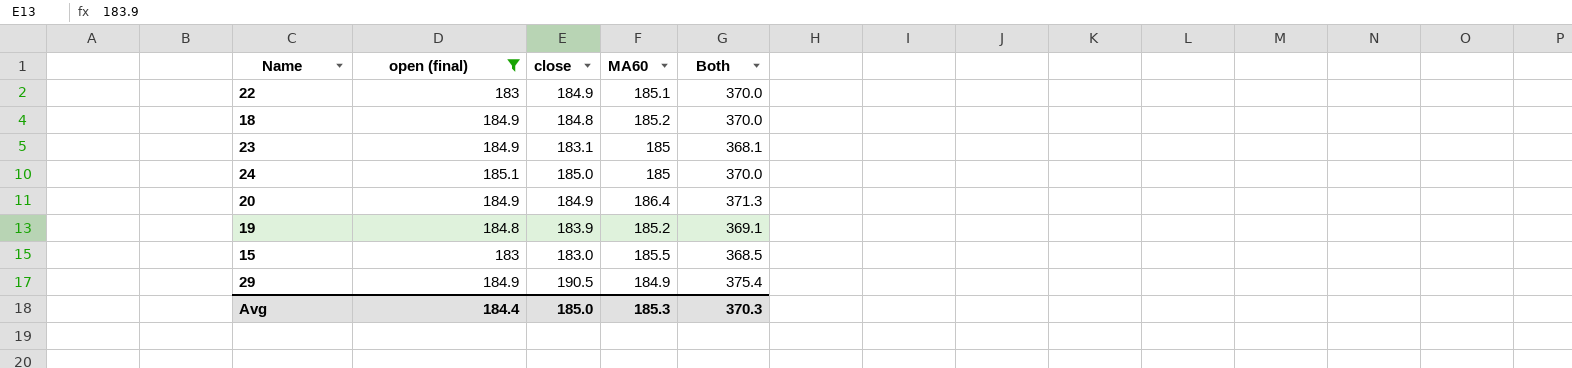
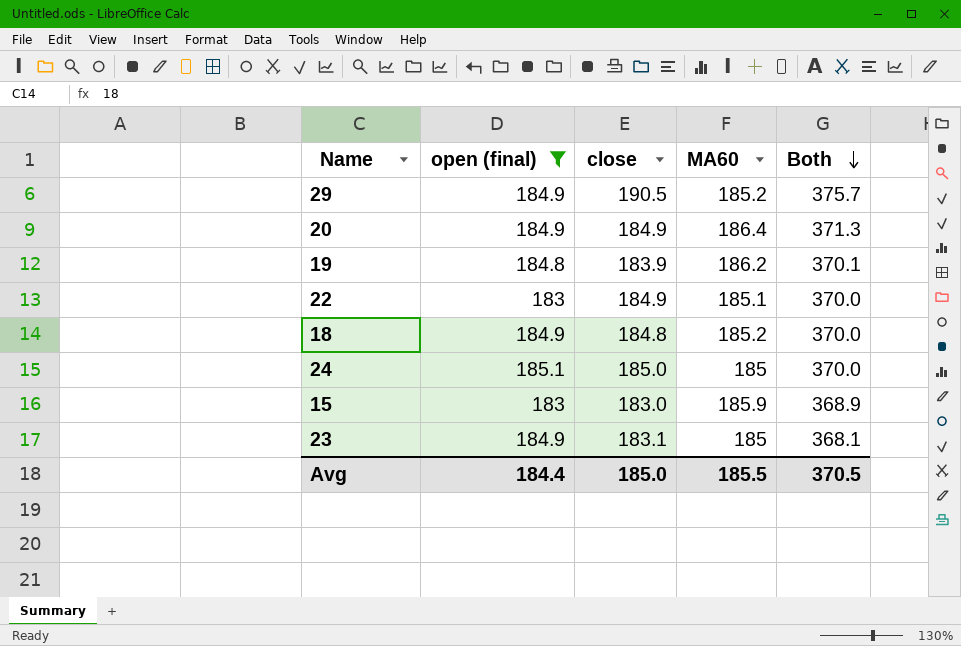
row order: none -> Both descending
29 | MA60: 184.9 -> 185.2
29 | Both: 375.4 -> 375.7
19 | MA60: 185.2 -> 186.2
19 | Both: 369.1 -> 370.1
15 | MA60: 185.5 -> 185.9
15 | Both: 368.5 -> 368.9
Avg | MA60: 185.3 -> 185.5
Avg | Both: 370.3 -> 370.5

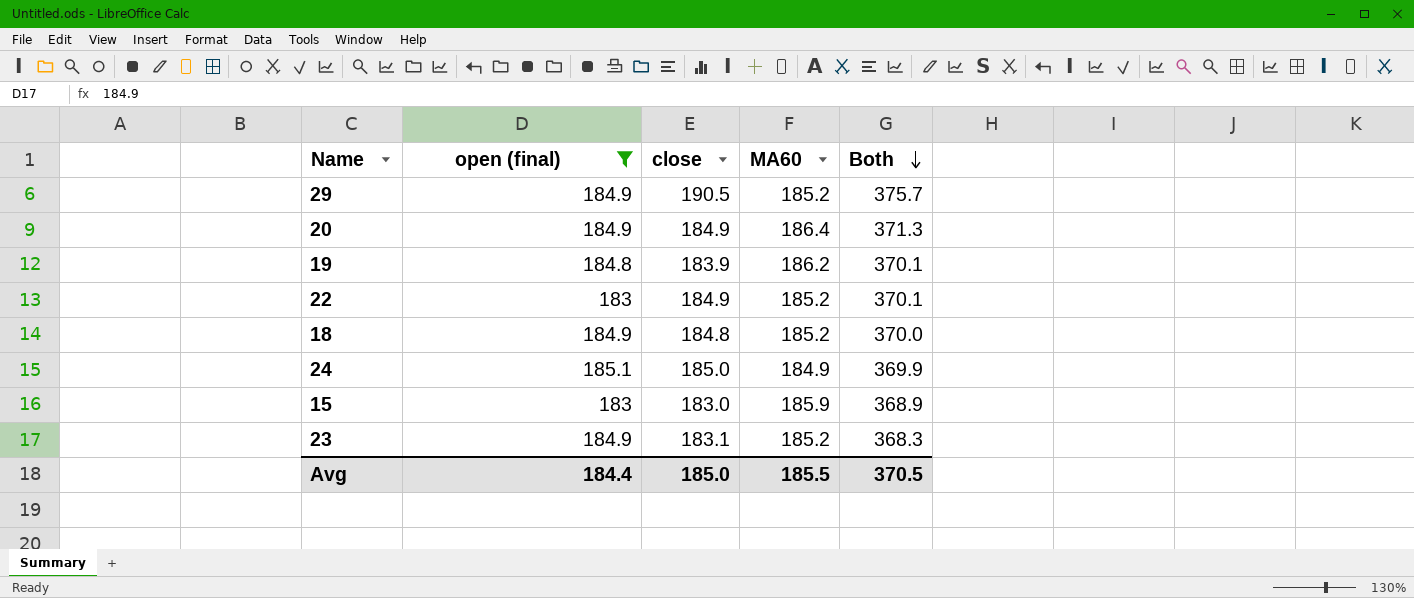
22 | MA60: 185.1 -> 185.2
22 | Both: 370.0 -> 370.1
24 | MA60: 185 -> 184.9
24 | Both: 370.0 -> 369.9
23 | MA60: 185 -> 185.2
23 | Both: 368.1 -> 368.3

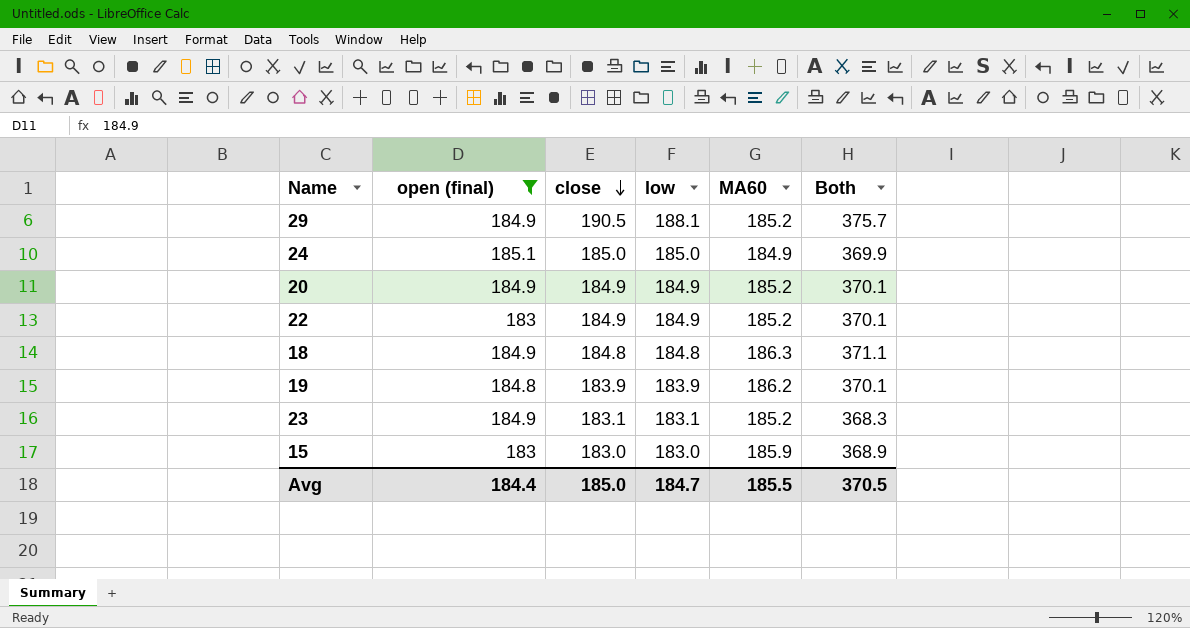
row order: Both descending -> close descending
column low | position: none -> 4
20 | MA60: 186.4 -> 185.2
20 | Both: 371.3 -> 370.1
18 | MA60: 185.2 -> 186.3
18 | Both: 370.0 -> 371.1

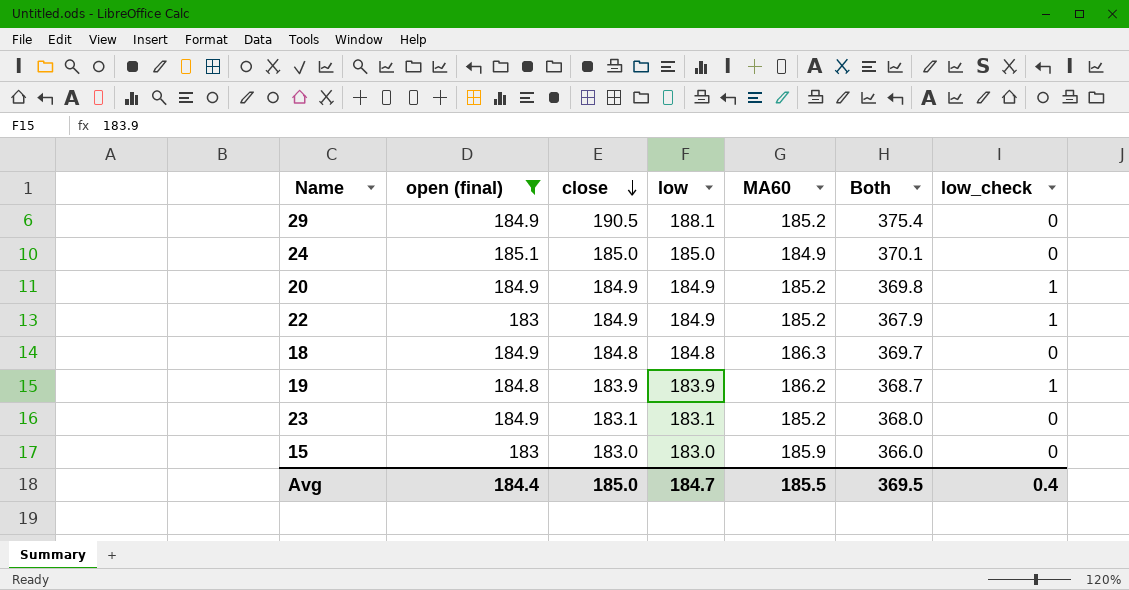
column Both | formula: [close] + [MA60] -> [open (final)] + [close]
column low_check | position: none -> 7
Avg | Both: 370.5 -> 369.5

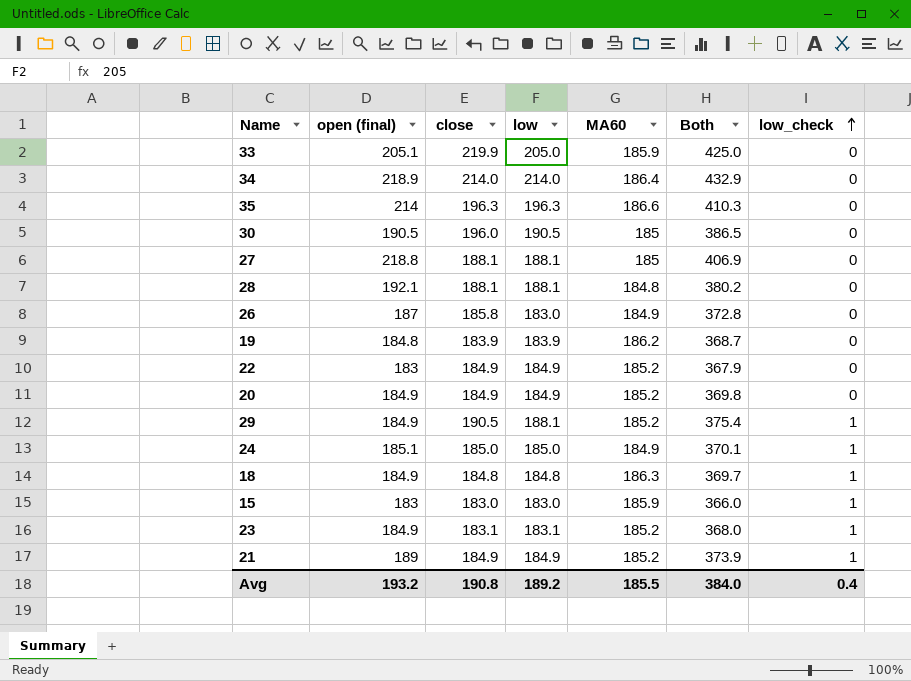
filter: open (final) <= 185.1 -> none
row order: close descending -> low_check ascending
19 | low_check: 1 -> 0
22 | low_check: 1 -> 0
20 | low_check: 1 -> 0
29 | low_check: 0 -> 1
24 | low_check: 0 -> 1
18 | low_check: 0 -> 1
15 | low_check: 0 -> 1
23 | low_check: 0 -> 1
Avg | open (final): 184.4 -> 193.2
Avg | close: 185.0 -> 190.8
Avg | low: 184.7 -> 189.2
Avg | Both: 369.5 -> 384.0

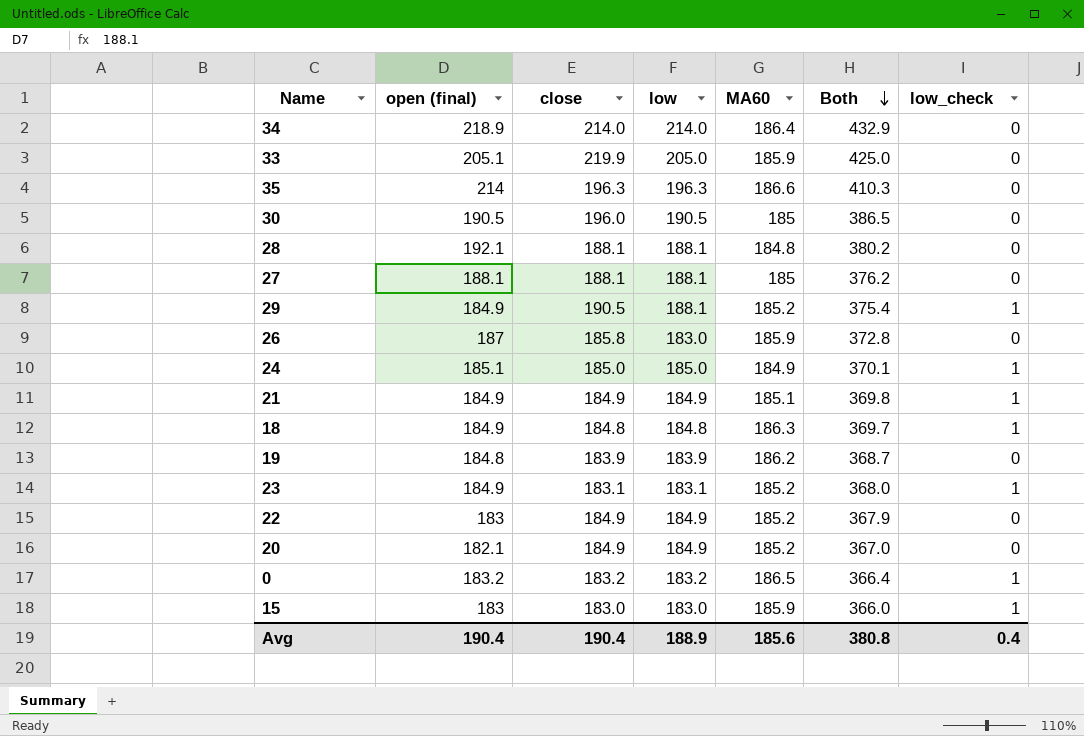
row order: low_check ascending -> Both descending
27 | open (final): 218.8 -> 188.1
27 | Both: 406.9 -> 376.2
26 | MA60: 184.9 -> 185.9
21 | open (final): 189 -> 184.9
21 | MA60: 185.2 -> 185.1
21 | Both: 373.9 -> 369.8
20 | open (final): 184.9 -> 182.1
20 | Both: 369.8 -> 367.0
row 0: none -> 183.2 | 183.2 | 183.2 | 186.5 | 366.4 | 1
Avg | open (final): 193.2 -> 190.4
Avg | close: 190.8 -> 190.4
Avg | low: 189.2 -> 188.9
Avg | MA60: 185.5 -> 185.6
Avg | Both: 384.0 -> 380.8

